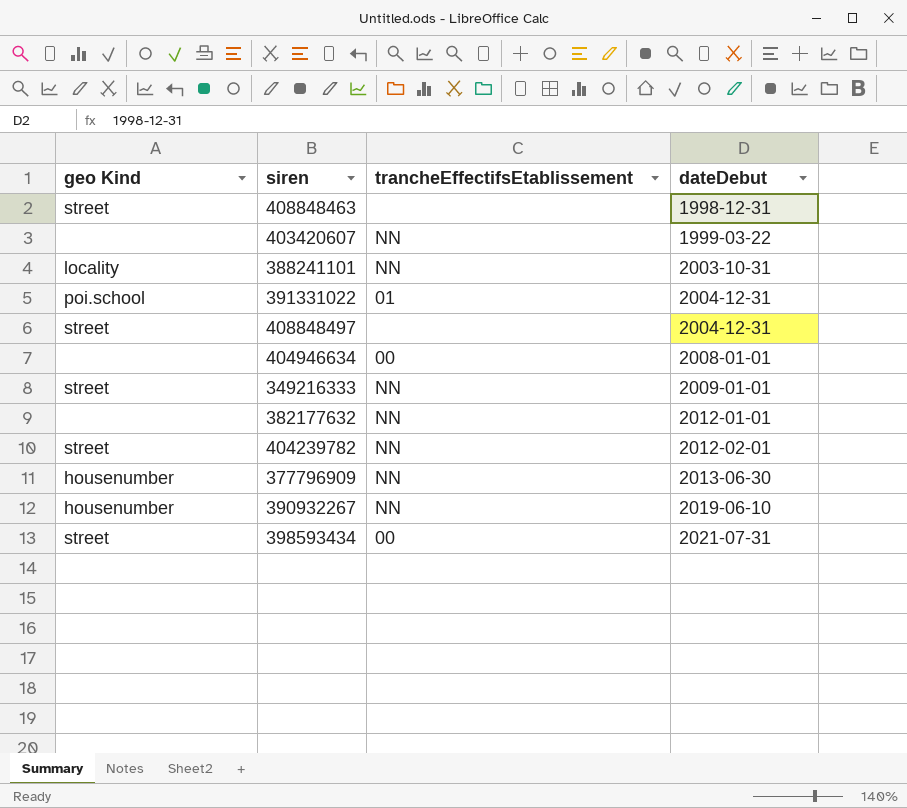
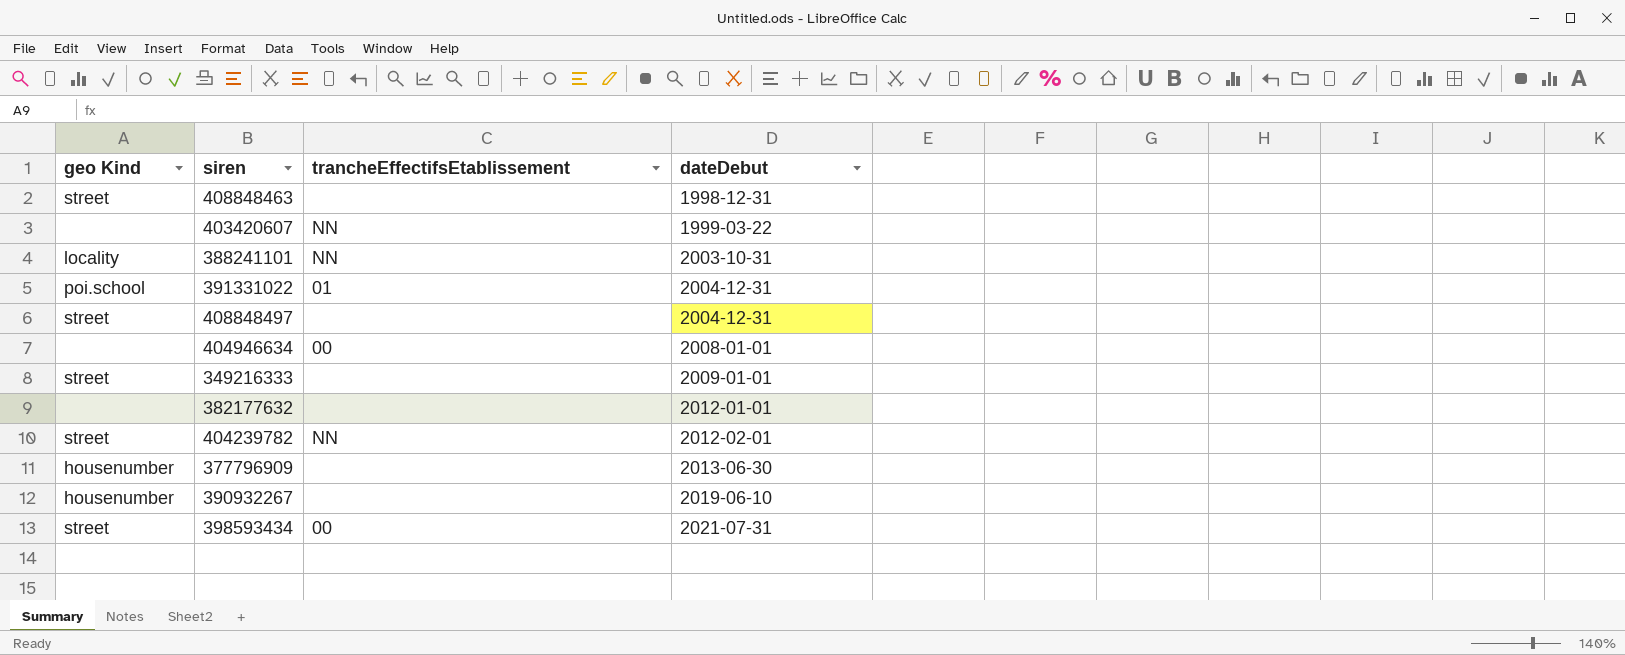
349216333 | trancheEffectifsEtablissement: NN -> none
382177632 | trancheEffectifsEtablissement: NN -> none
377796909 | trancheEffectifsEtablissement: NN -> none
390932267 | trancheEffectifsEtablissement: NN -> none

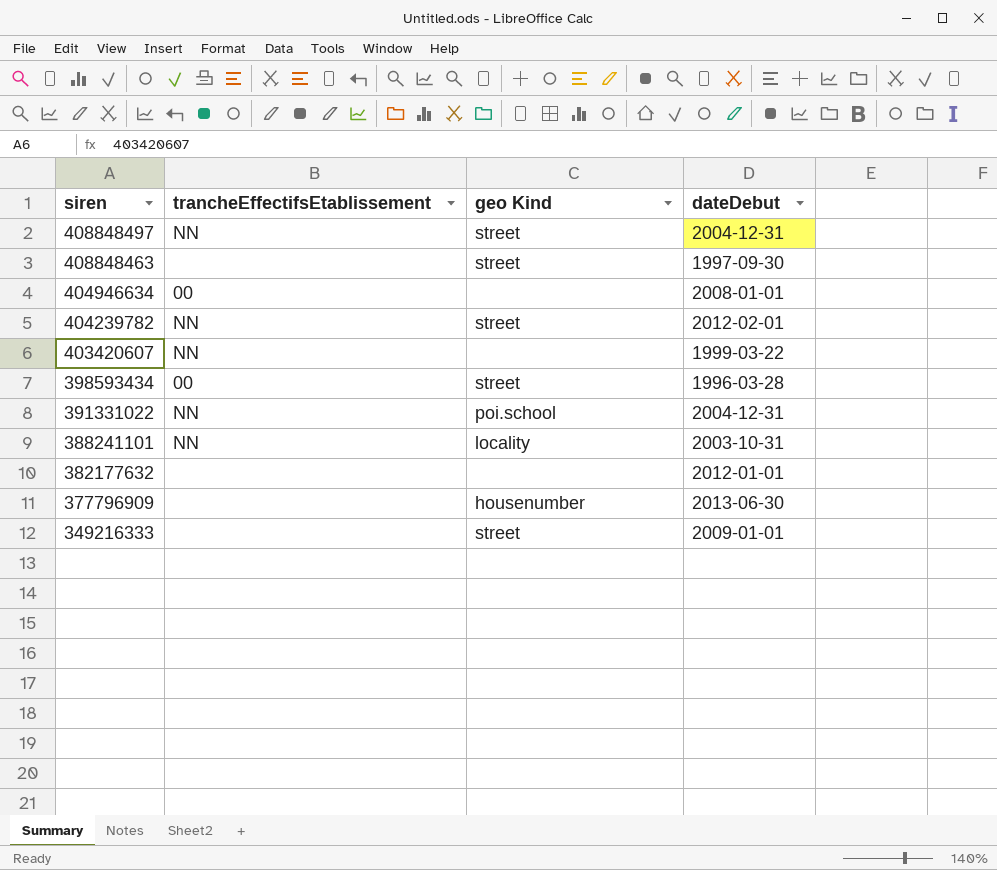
row order: dateDebut ascending -> siren descending
column geo Kind | position: 1 -> 3
row 390932267: housenumber | none | 2019-06-10 -> none
408848497 | trancheEffectifsEtablissement: none -> NN
408848463 | dateDebut: 1998-12-31 -> 1997-09-30
398593434 | dateDebut: 2021-07-31 -> 1996-03-28
391331022 | trancheEffectifsEtablissement: 01 -> NN

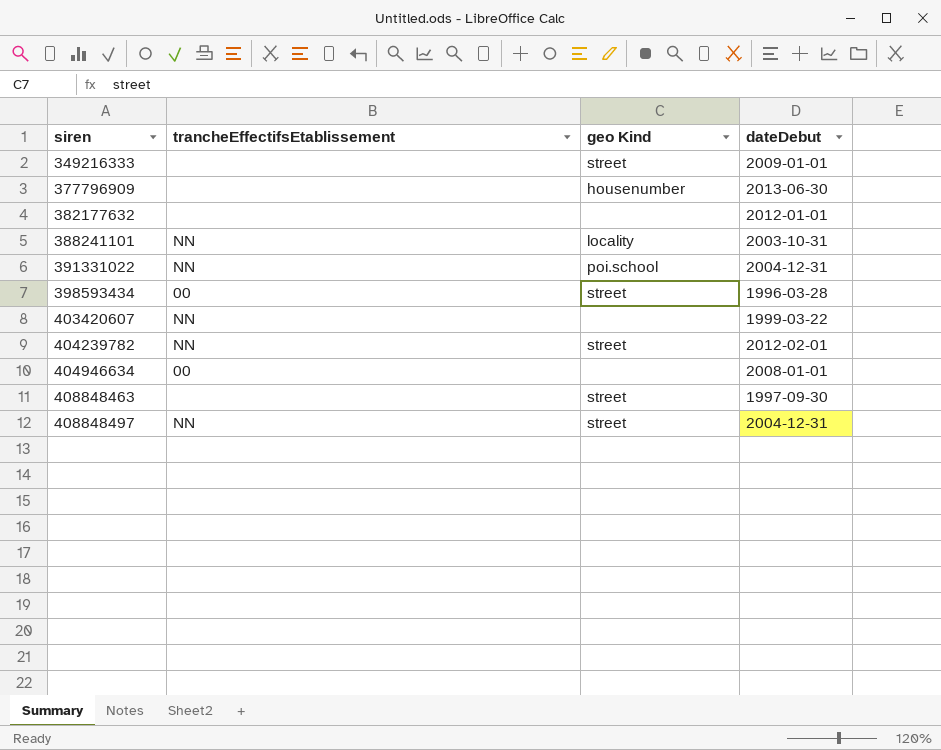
row order: siren descending -> siren ascending

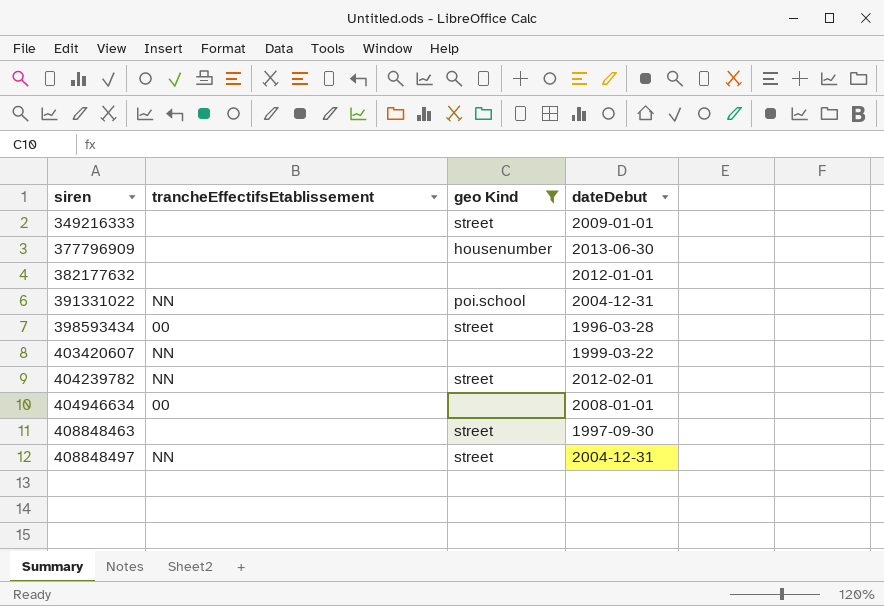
filter: none -> geo Kind != locality

